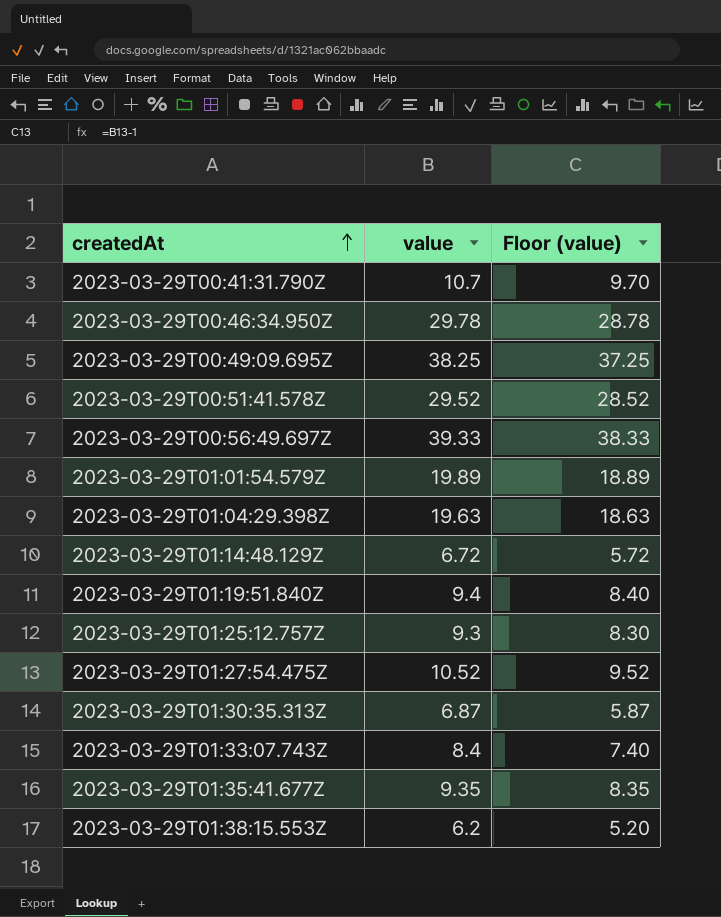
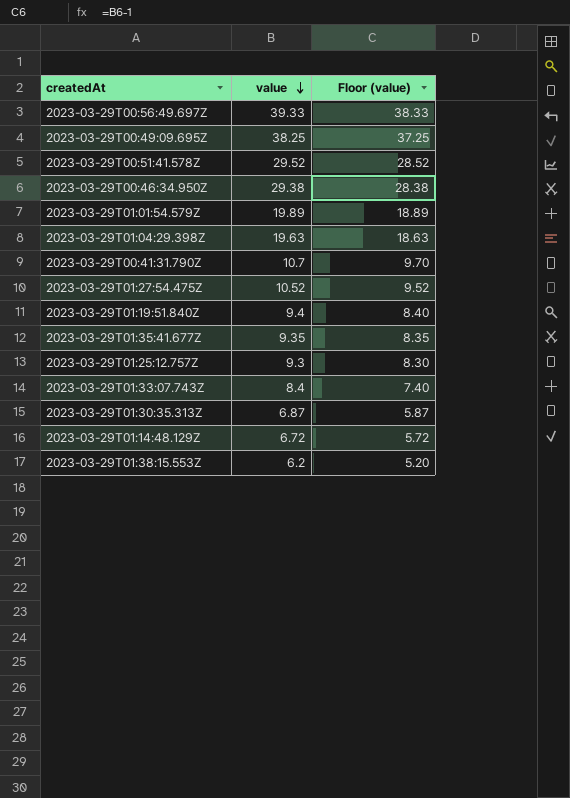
row order: createdAt ascending -> value descending
2023-03-29T00:46:34.950Z | value: 29.78 -> 29.38
2023-03-29T00:46:34.950Z | Floor (value): 28.78 -> 28.38

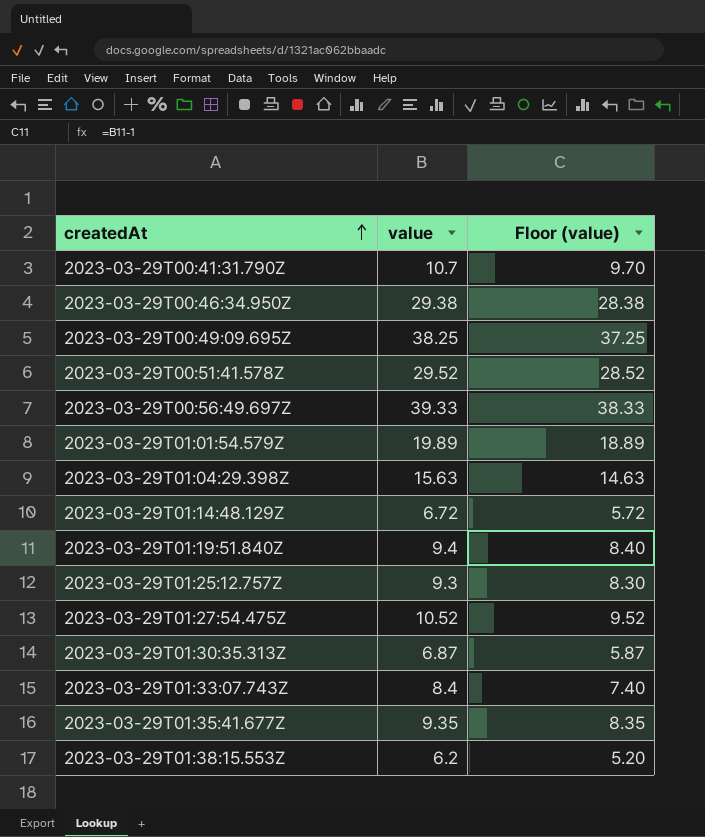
row order: value descending -> createdAt ascending
2023-03-29T01:04:29.398Z | value: 19.63 -> 15.63
2023-03-29T01:04:29.398Z | Floor (value): 18.63 -> 14.63

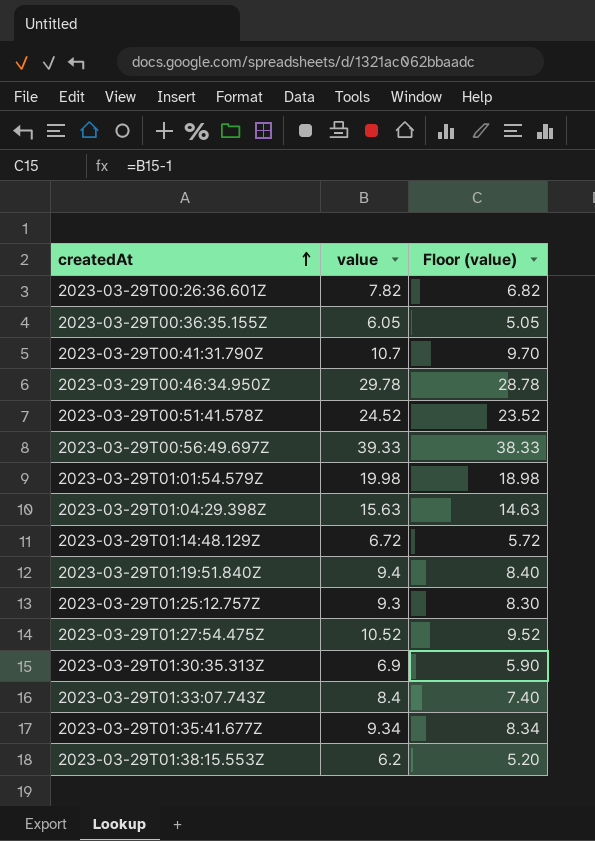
row 2023-03-29T00:49:09.695Z: 38.25 | 37.25 -> none
row 2023-03-29T00:26:36.601Z: none -> 7.82 | 6.82
row 2023-03-29T00:36:35.155Z: none -> 6.05 | 5.05
2023-03-29T00:46:34.950Z | value: 29.38 -> 29.78
2023-03-29T00:46:34.950Z | Floor (value): 28.38 -> 28.78
2023-03-29T00:51:41.578Z | value: 29.52 -> 24.52
2023-03-29T00:51:41.578Z | Floor (value): 28.52 -> 23.52
2023-03-29T01:01:54.579Z | value: 19.89 -> 19.98
2023-03-29T01:01:54.579Z | Floor (value): 18.89 -> 18.98
2023-03-29T01:30:35.313Z | value: 6.87 -> 6.9
2023-03-29T01:30:35.313Z | Floor (value): 5.87 -> 5.90
2023-03-29T01:35:41.677Z | value: 9.35 -> 9.34
2023-03-29T01:35:41.677Z | Floor (value): 8.35 -> 8.34

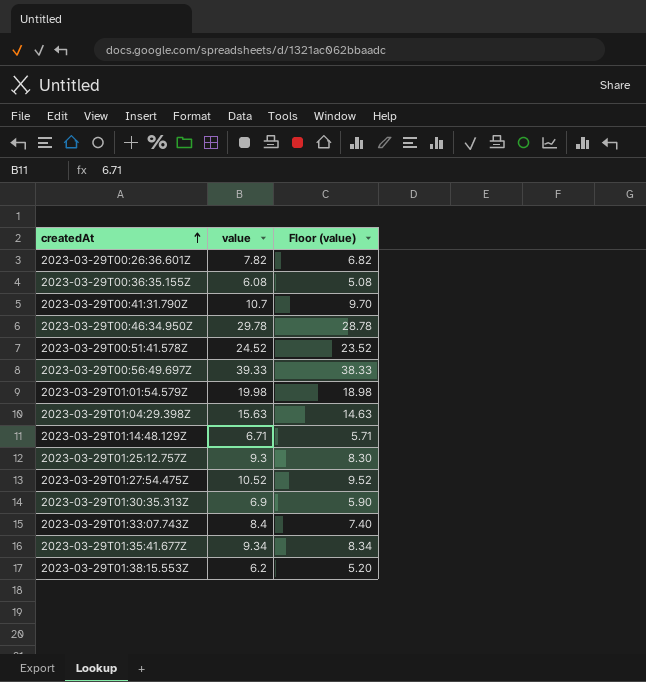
row 2023-03-29T01:19:51.840Z: 9.4 | 8.40 -> none
2023-03-29T00:36:35.155Z | value: 6.05 -> 6.08
2023-03-29T00:36:35.155Z | Floor (value): 5.05 -> 5.08
2023-03-29T01:14:48.129Z | value: 6.72 -> 6.71
2023-03-29T01:14:48.129Z | Floor (value): 5.72 -> 5.71

